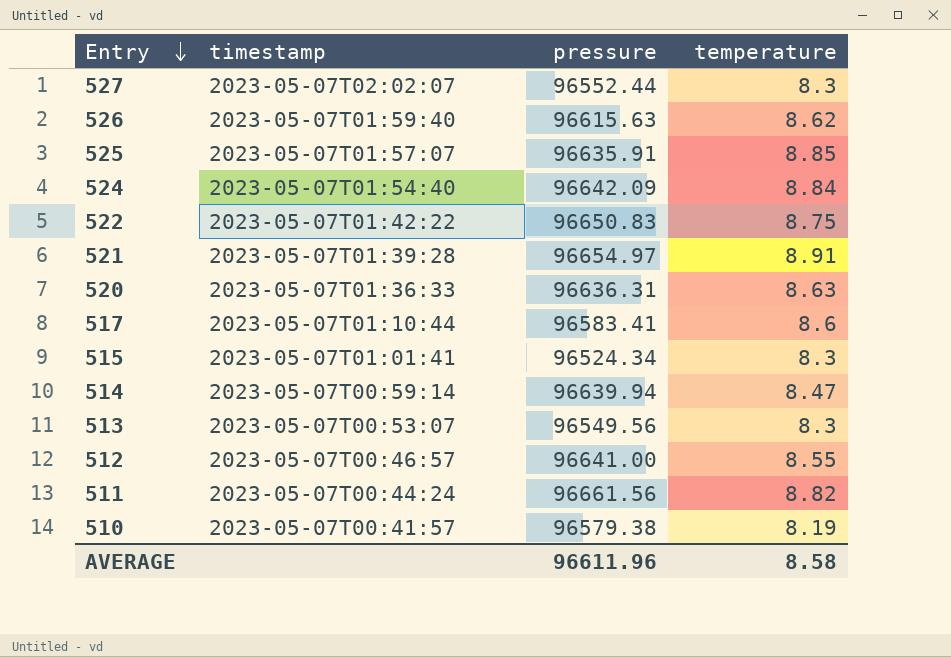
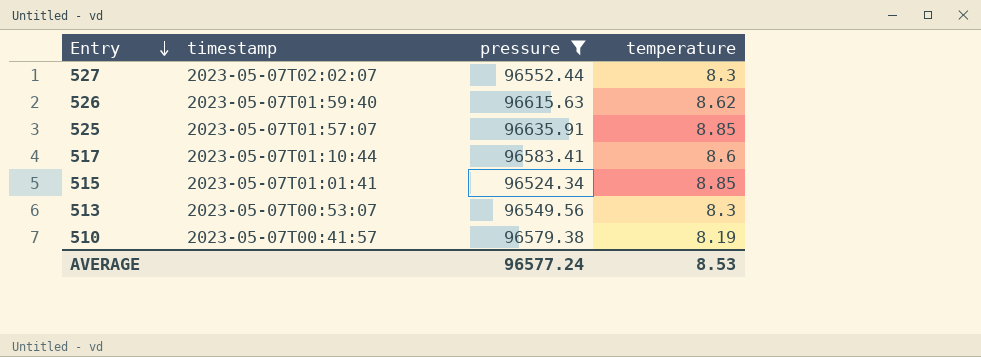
filter: none -> pressure <= 96635.91
515 | temperature: 8.3 -> 8.85
AVERAGE | pressure: 96611.96 -> 96577.24
AVERAGE | temperature: 8.58 -> 8.53

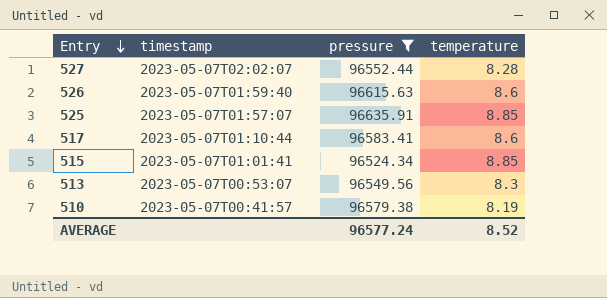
527 | temperature: 8.3 -> 8.28
526 | temperature: 8.62 -> 8.6
AVERAGE | temperature: 8.53 -> 8.52

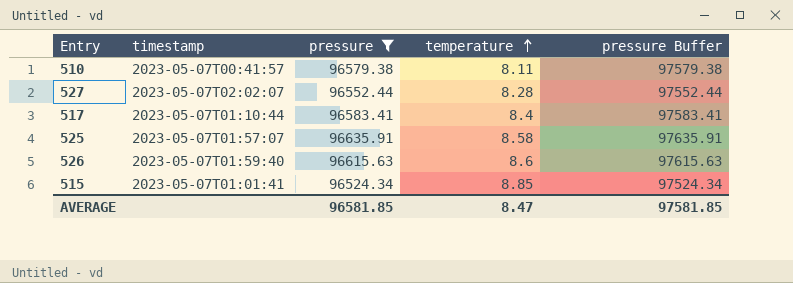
row order: Entry descending -> temperature ascending
column pressure Buffer | formula: none -> [pressure] + 1000
row 513: 2023-05-07T00:53:07 | 96549.56 | 8.3 -> none
510 | temperature: 8.19 -> 8.11
517 | temperature: 8.6 -> 8.4
525 | temperature: 8.85 -> 8.58
AVERAGE | pressure: 96577.24 -> 96581.85
AVERAGE | temperature: 8.52 -> 8.47

